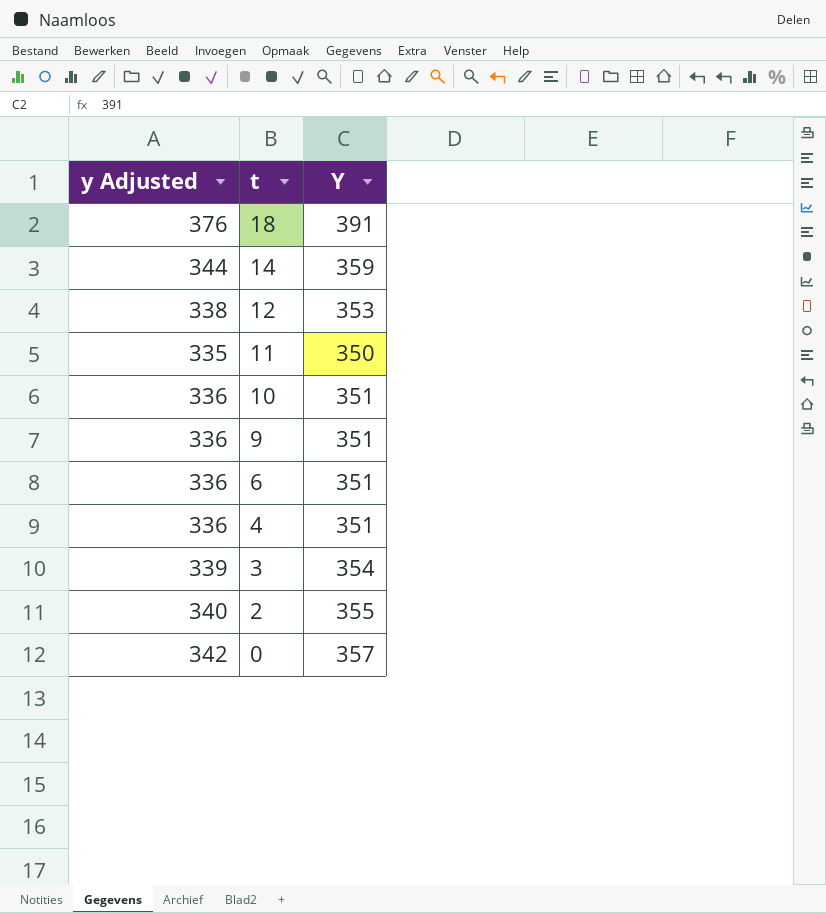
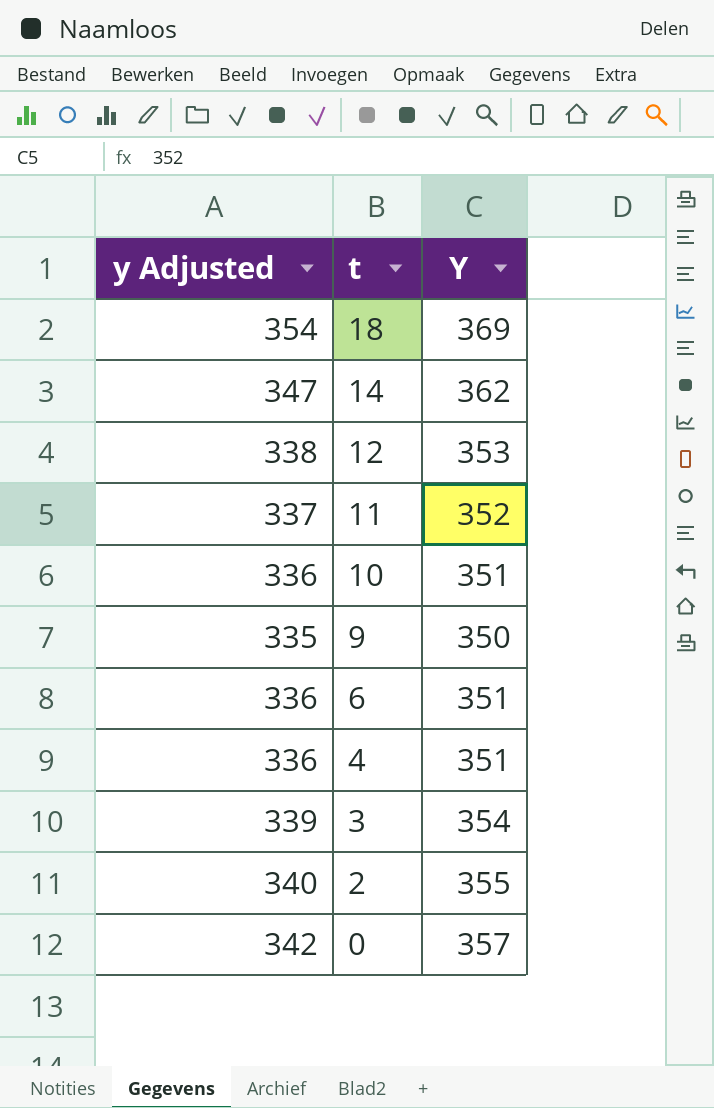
18 | y Adjusted: 376 -> 354
18 | Y: 391 -> 369
14 | y Adjusted: 344 -> 347
14 | Y: 359 -> 362
11 | y Adjusted: 335 -> 337
11 | Y: 350 -> 352
9 | y Adjusted: 336 -> 335
9 | Y: 351 -> 350

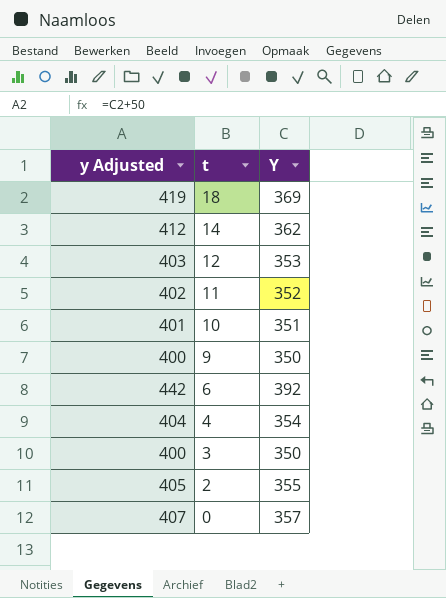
column y Adjusted | formula: [Y] - 15 -> [Y] + 50
6 | Y: 351 -> 392
4 | Y: 351 -> 354
3 | Y: 354 -> 350

